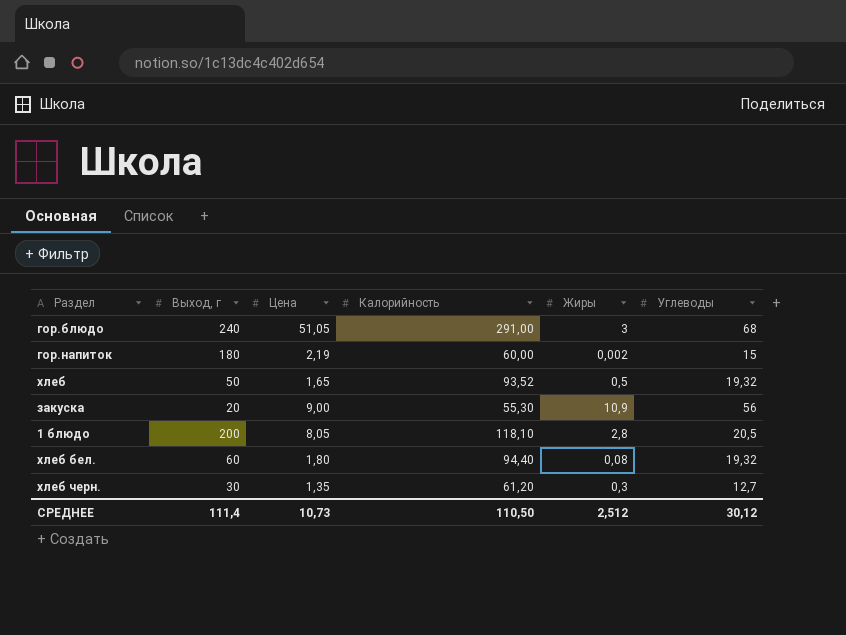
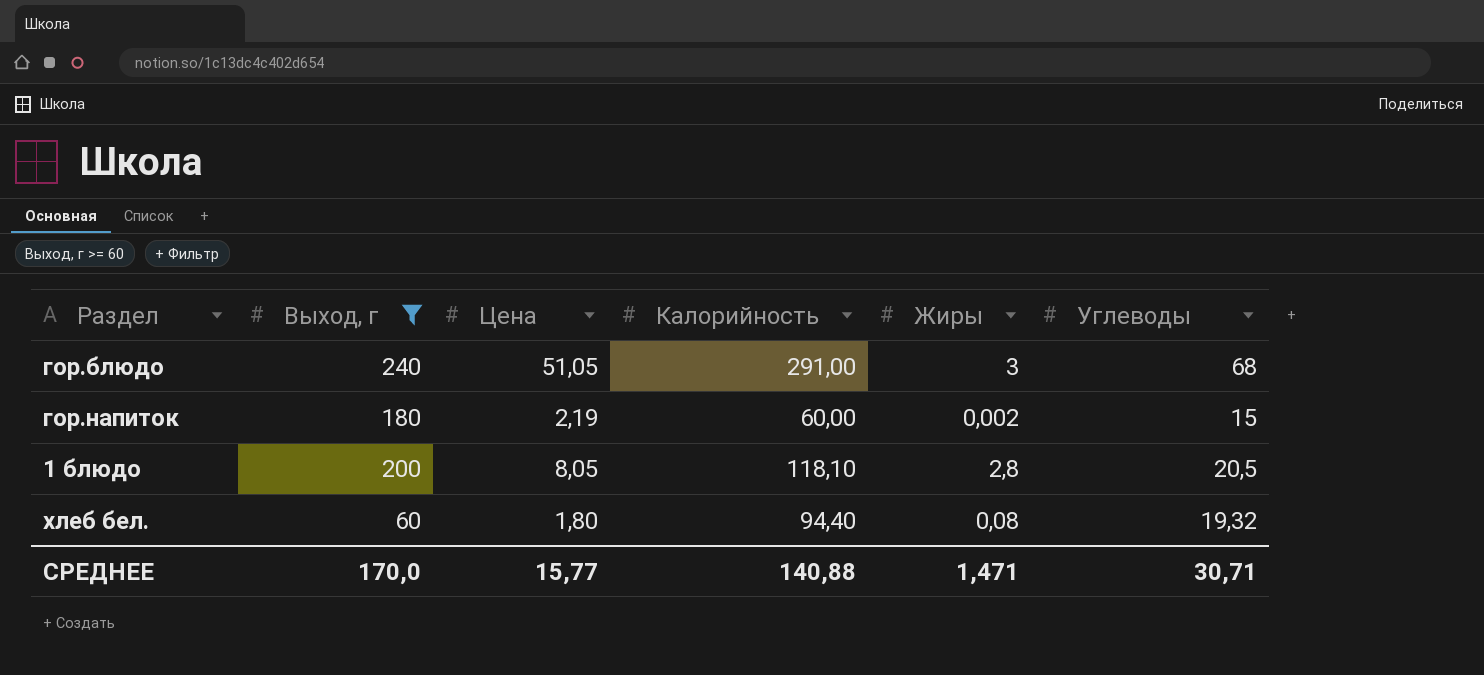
filter: none -> Выход, г >= 60
СРЕДНЕЕ | Выход, г: 111,4 -> 170,0
СРЕДНЕЕ | Цена: 10,73 -> 15,77
СРЕДНЕЕ | Калорийность: 110,50 -> 140,88
СРЕДНЕЕ | Жиры: 2,512 -> 1,471
СРЕДНЕЕ | Углеводы: 30,12 -> 30,71

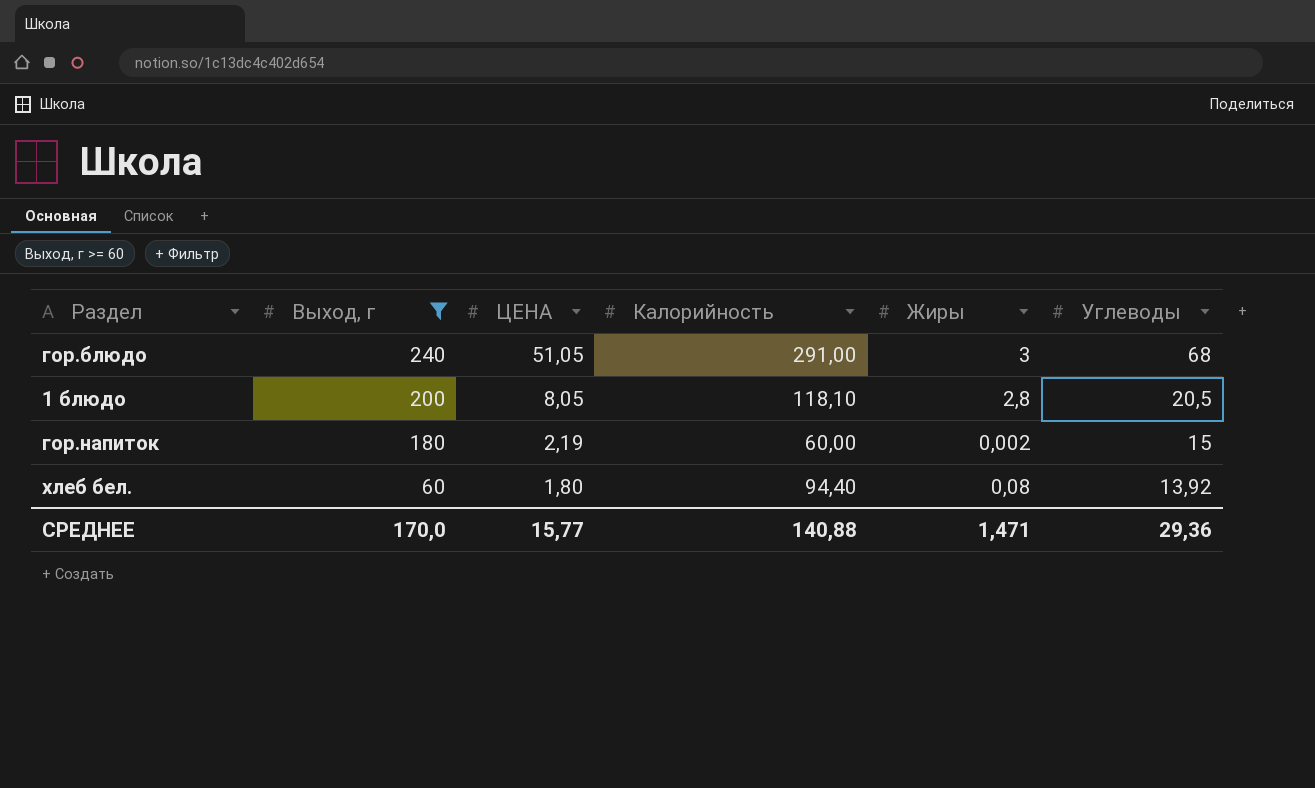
row order: none -> Выход, г descending
column name: Цена -> ЦЕНА
хлеб бел. | Углеводы: 19,32 -> 13,92
СРЕДНЕЕ | Углеводы: 30,71 -> 29,36

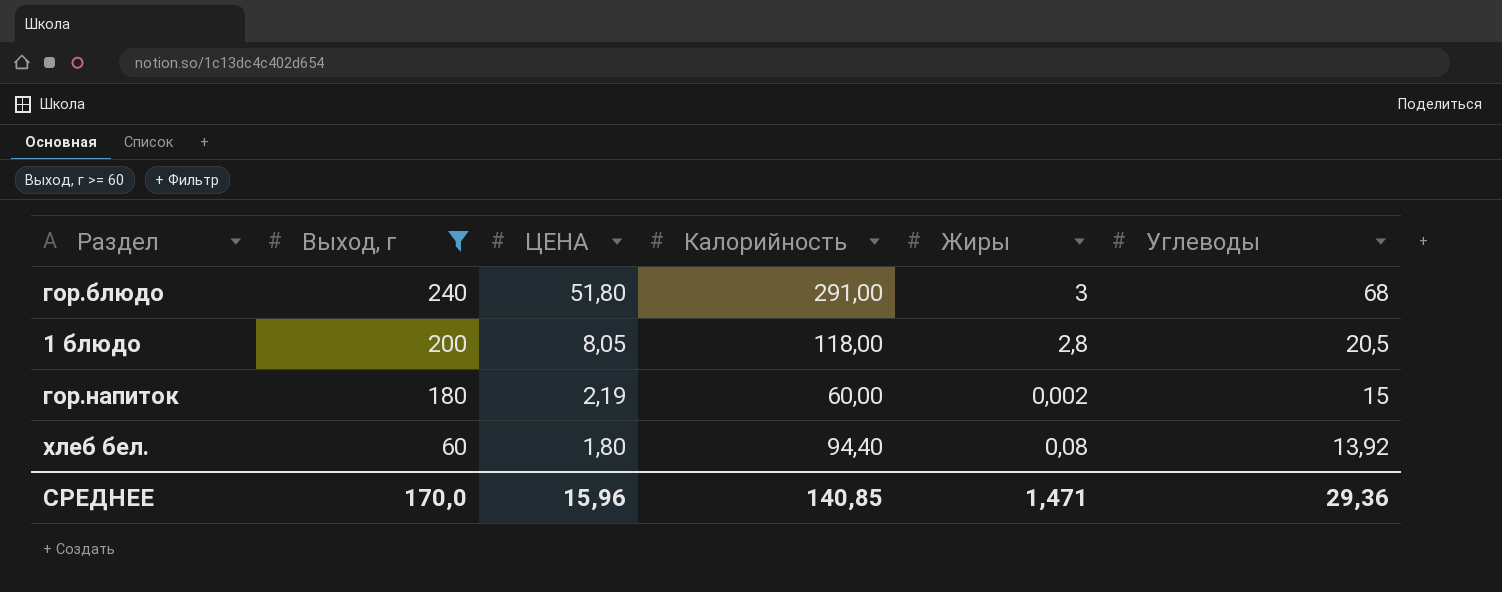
гор.блюдо | ЦЕНА: 51,05 -> 51,80
1 блюдо | Калорийность: 118,10 -> 118,00
СРЕДНЕЕ | ЦЕНА: 15,77 -> 15,96
СРЕДНЕЕ | Калорийность: 140,88 -> 140,85

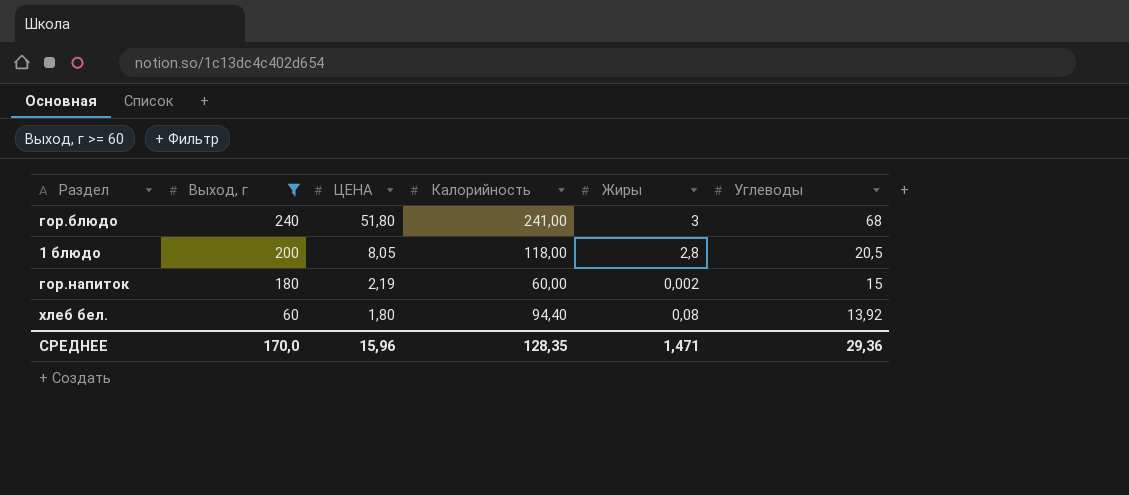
гор.блюдо | Калорийность: 291,00 -> 241,00
СРЕДНЕЕ | Калорийность: 140,85 -> 128,35

